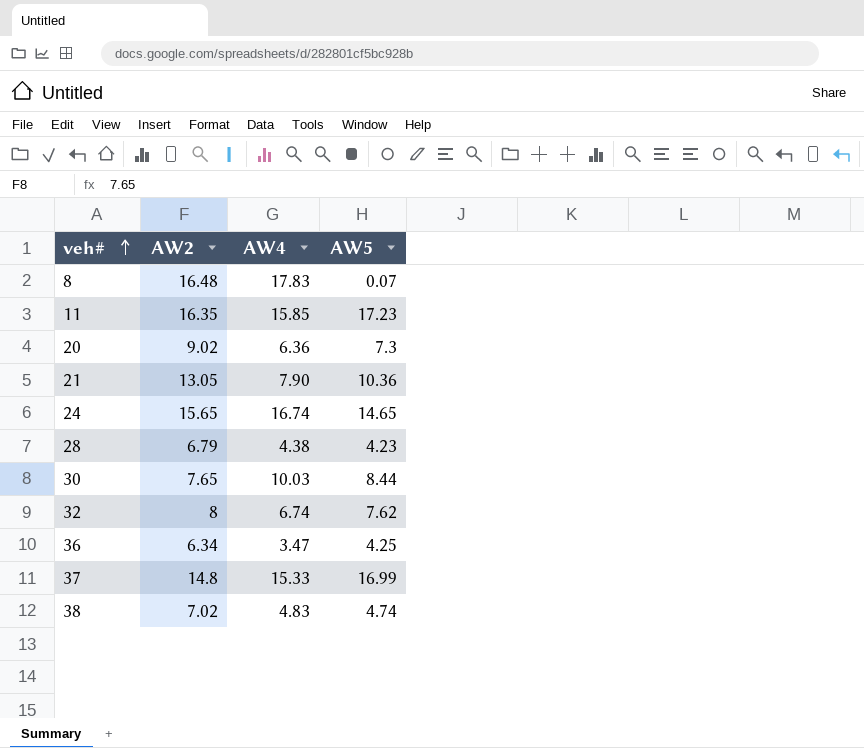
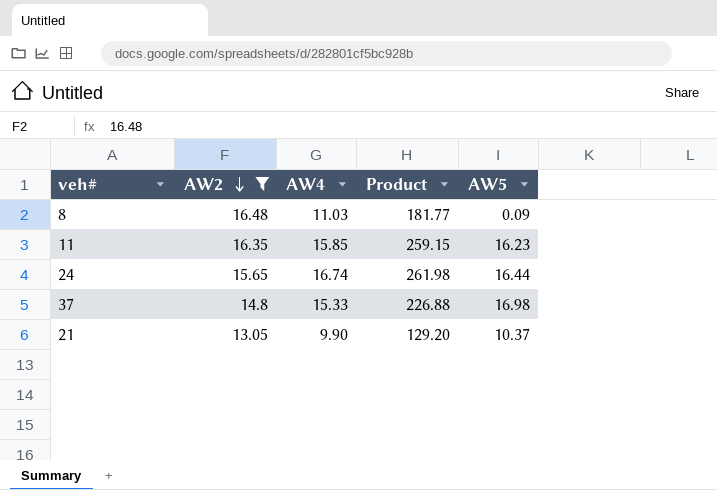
filter: none -> AW2 >= 13.05
row order: veh# ascending -> AW2 descending
column Product | formula: none -> [AW2] * [AW4]
8 | AW4: 17.83 -> 11.03
8 | AW5: 0.07 -> 0.09
11 | AW5: 17.23 -> 16.23
24 | AW5: 14.65 -> 16.44
37 | AW5: 16.99 -> 16.98
21 | AW4: 7.90 -> 9.90
21 | AW5: 10.36 -> 10.37

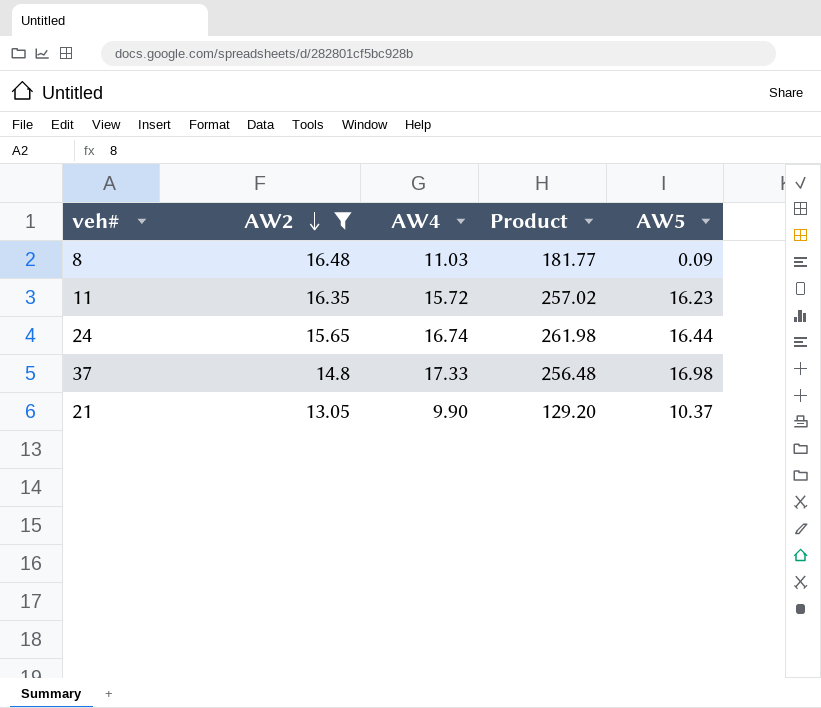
11 | AW4: 15.85 -> 15.72
11 | Product: 259.15 -> 257.02
37 | AW4: 15.33 -> 17.33
37 | Product: 226.88 -> 256.48

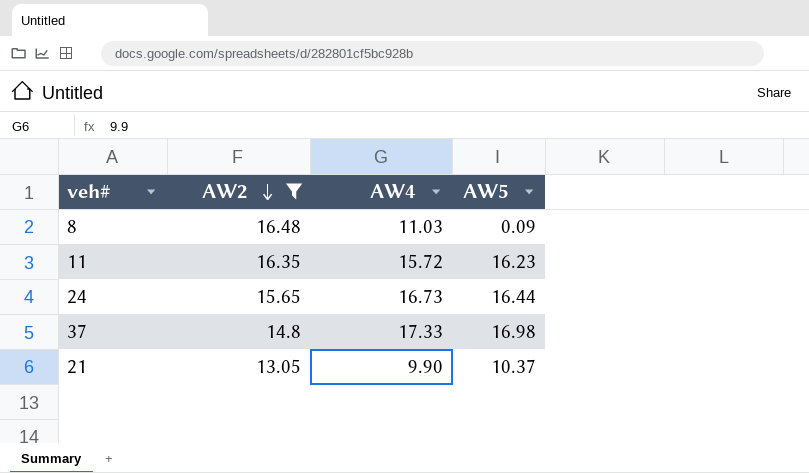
column Product | formula: [AW2] * [AW4] -> none
24 | AW4: 16.74 -> 16.73

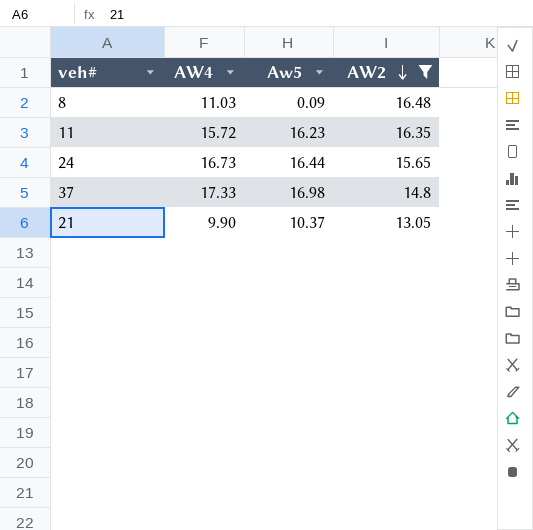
column name: AW5 -> Aw5
column AW2 | position: 2 -> 4

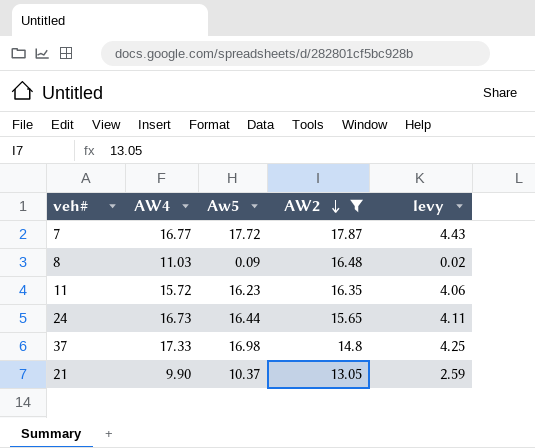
column levy | formula: none -> [Aw5] * 0.25
row 7: none -> 16.77 | 17.72 | 17.87 | 4.43

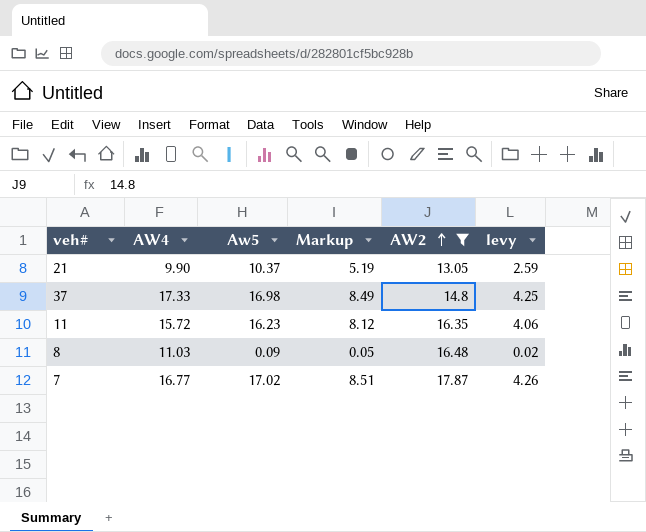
row order: AW2 descending -> AW2 ascending
column Markup | formula: none -> [Aw5] * 0.5
row 24: 16.73 | 16.44 | 15.65 | 4.11 -> none
7 | Aw5: 17.72 -> 17.02
7 | levy: 4.43 -> 4.26

